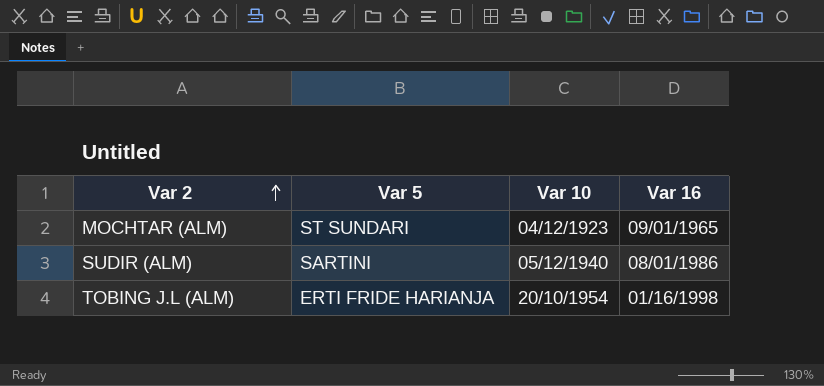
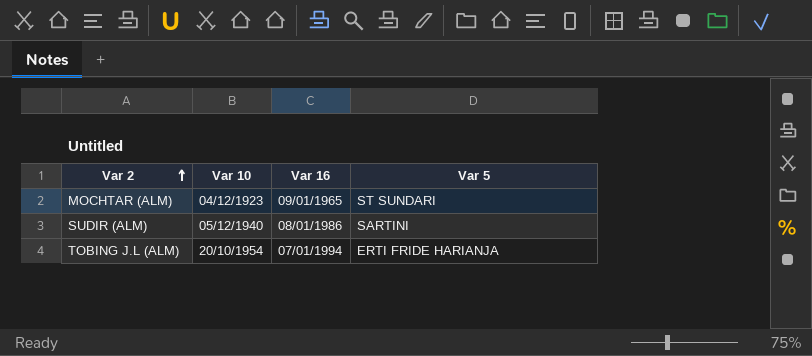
column Var 5 | position: 2 -> 4
TOBING J.L (ALM) | Var 16: 01/16/1998 -> 07/01/1994

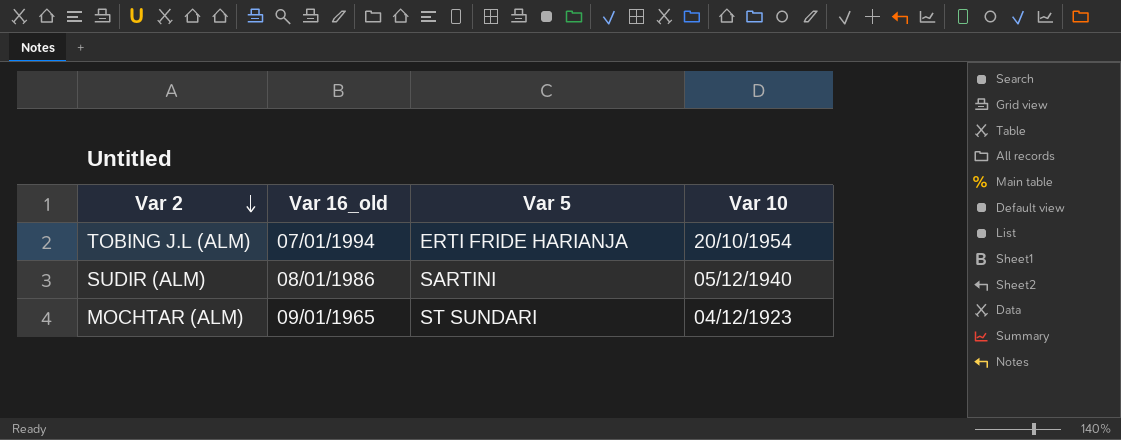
row order: Var 2 ascending -> Var 2 descending
column name: Var 16 -> Var 16_old
column Var 10 | position: 2 -> 4

